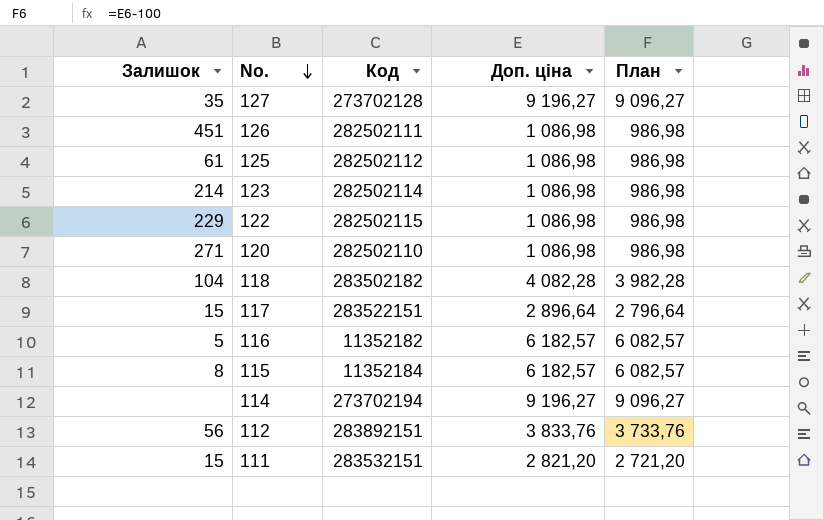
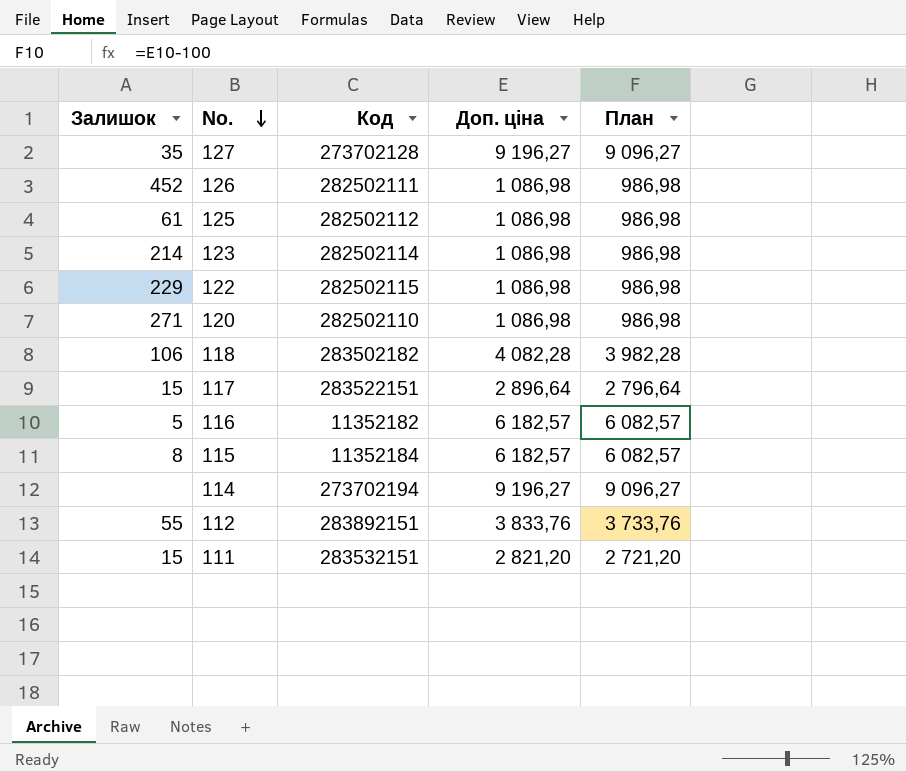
126 | Залишок: 451 -> 452
118 | Залишок: 104 -> 106
112 | Залишок: 56 -> 55

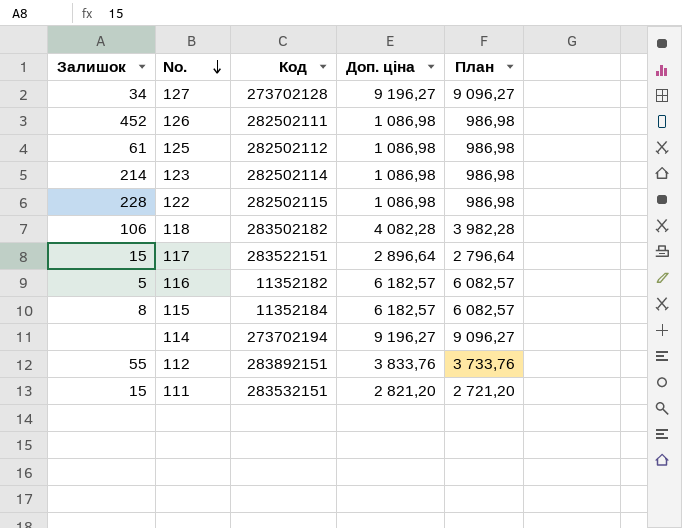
row 120: 271 | 282502110 | 1 086,98 | 986,98 -> none
127 | Залишок: 35 -> 34
122 | Залишок: 229 -> 228

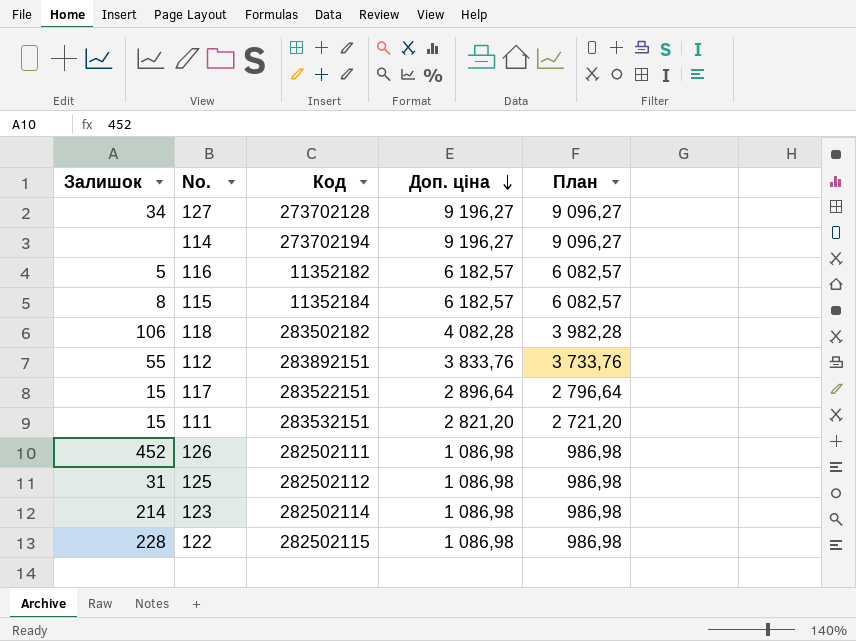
row order: No. descending -> Доп. ціна descending
125 | Залишок: 61 -> 31

